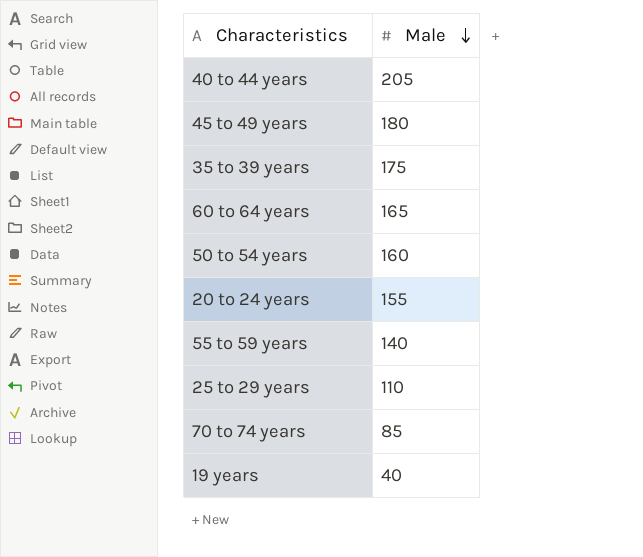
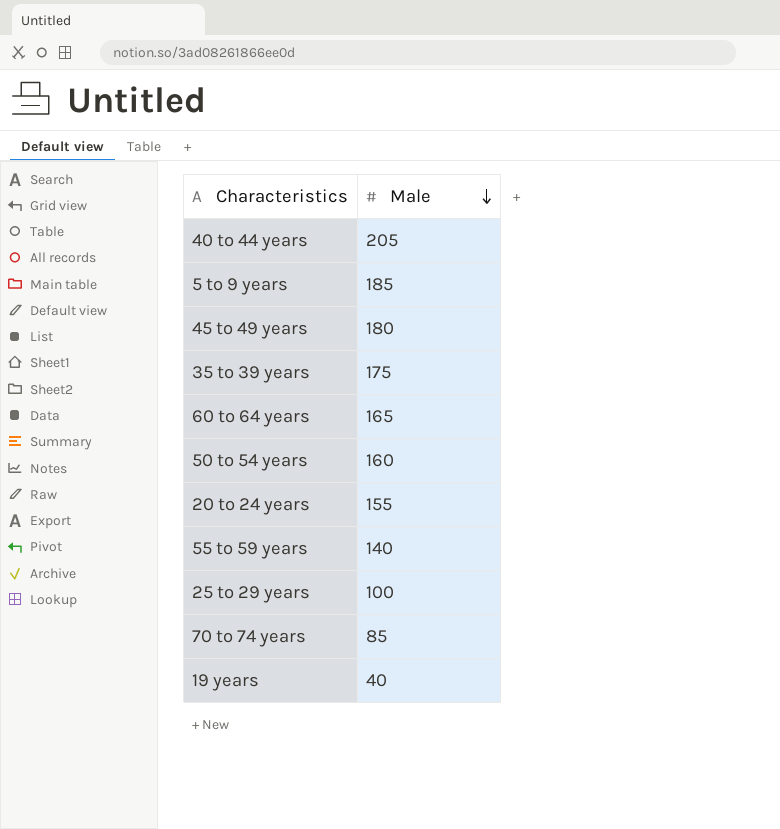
row 5 to 9 years: none -> 185
25 to 29 years | Male: 110 -> 100

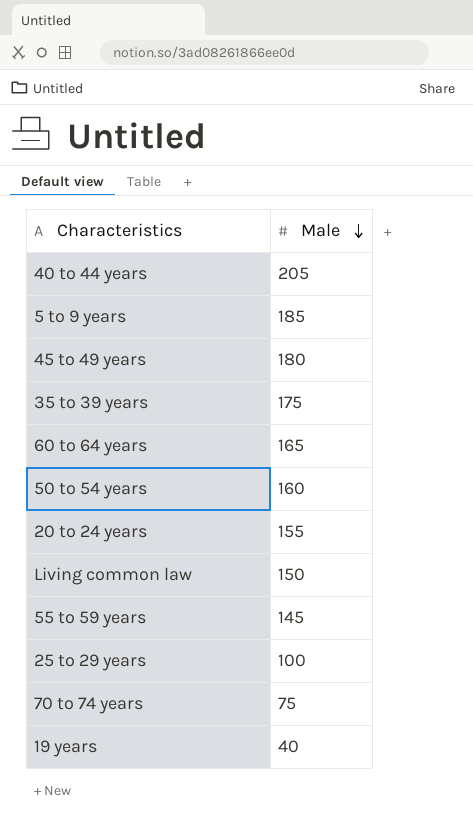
row Living common law: none -> 150
55 to 59 years | Male: 140 -> 145
70 to 74 years | Male: 85 -> 75

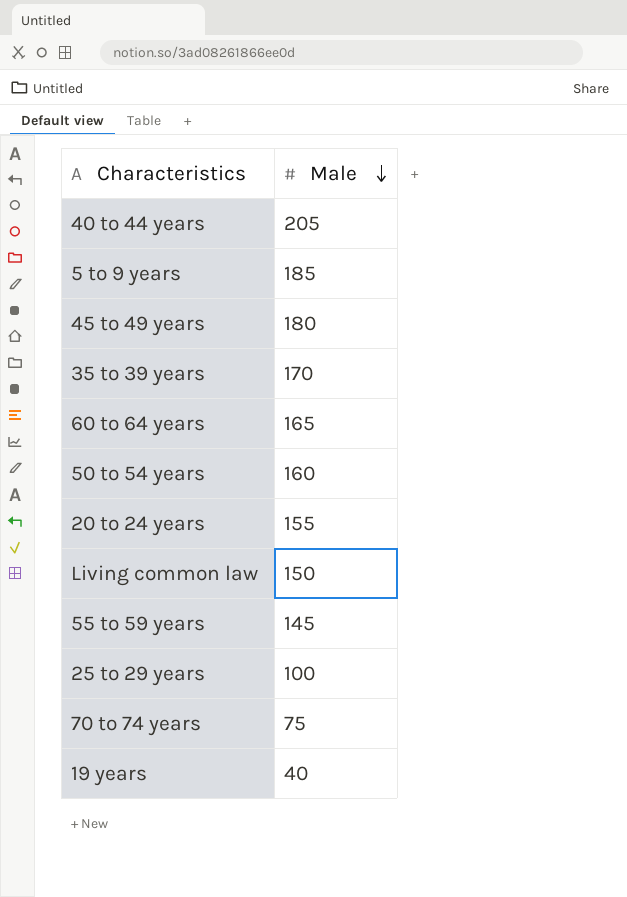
35 to 39 years | Male: 175 -> 170

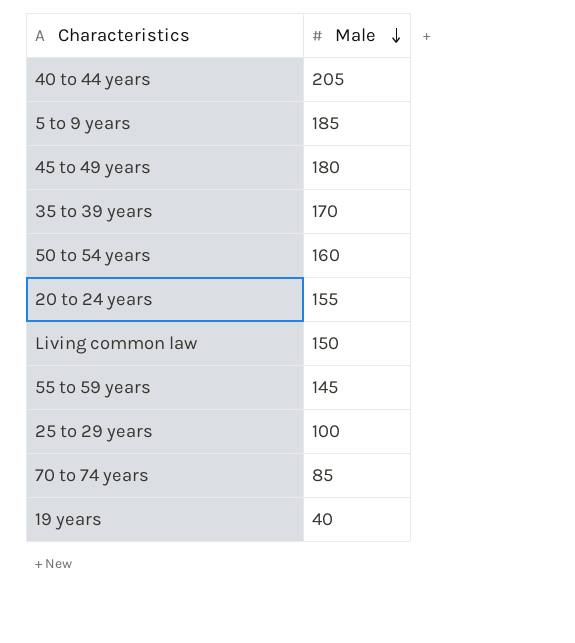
row 60 to 64 years: 165 -> none
70 to 74 years | Male: 75 -> 85

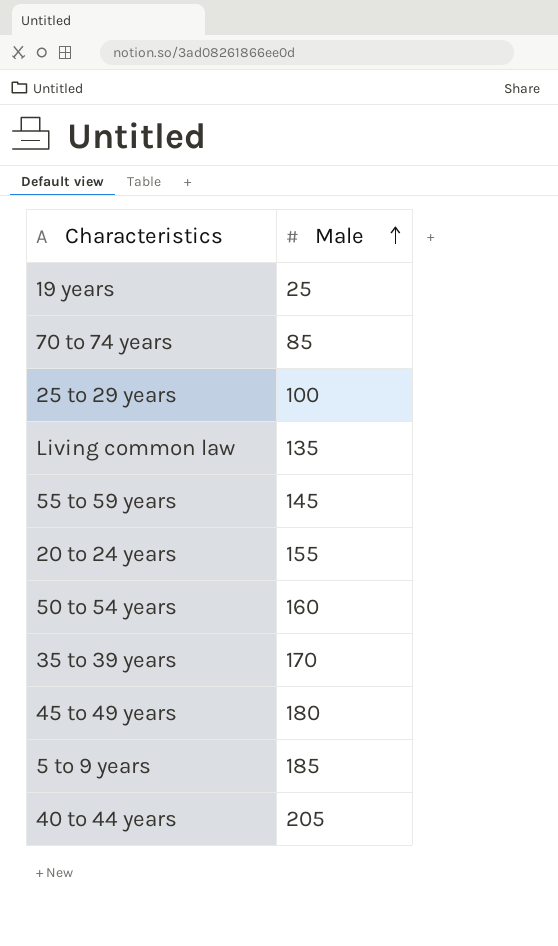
row order: Male descending -> Male ascending
19 years | Male: 40 -> 25
Living common law | Male: 150 -> 135

